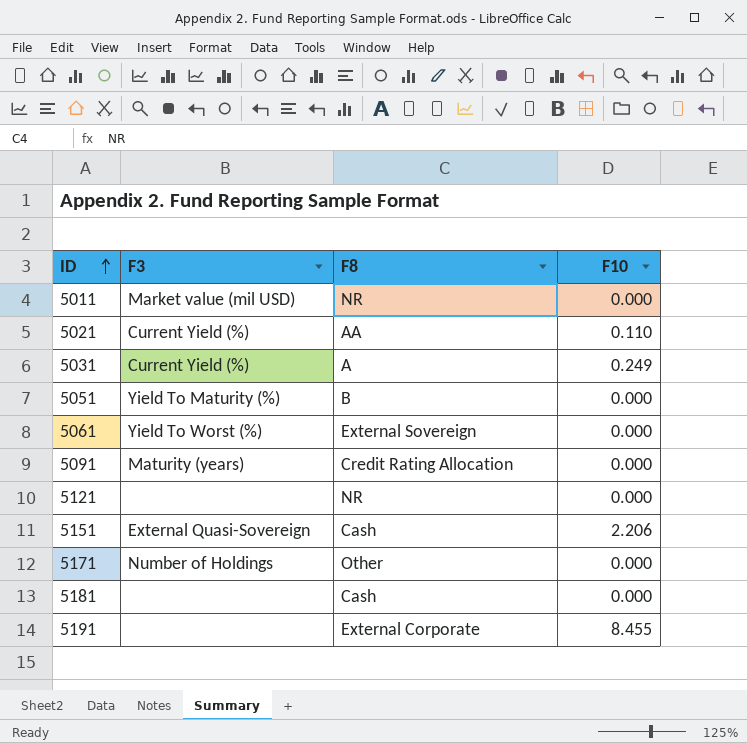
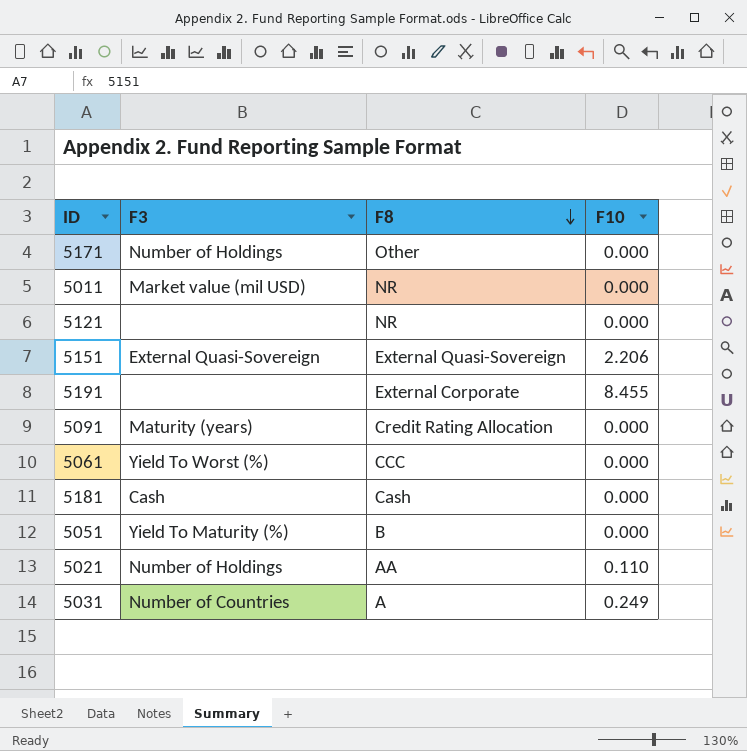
row order: ID ascending -> F8 descending
5151 | F8: Cash -> External Quasi-Sovereign
5061 | F8: External Sovereign -> CCC
5181 | F3: none -> Cash
5021 | F3: Current Yield (%) -> Number of Holdings
5031 | F3: Current Yield (%) -> Number of Countries

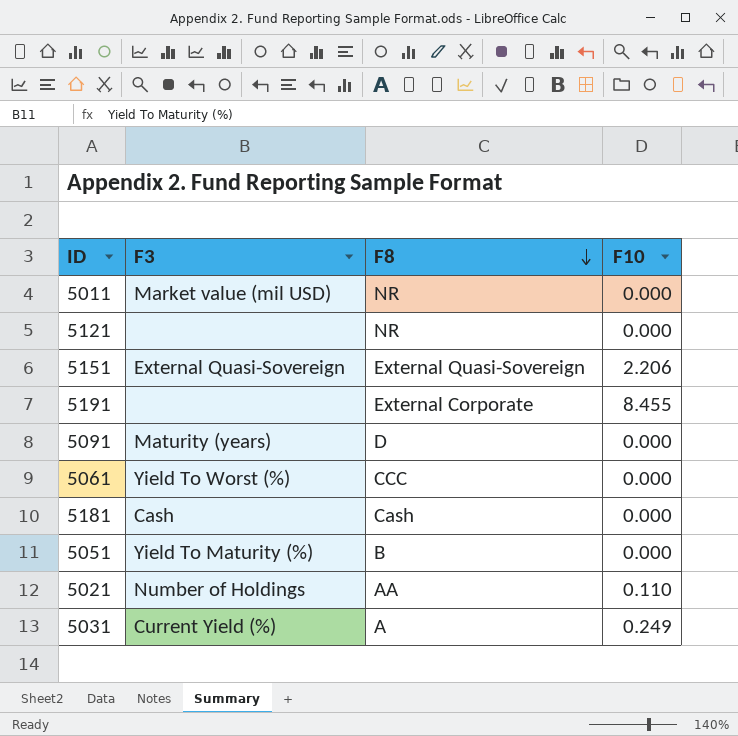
row 5171: Number of Holdings | Other | 0.000 -> none
5091 | F8: Credit Rating Allocation -> D
5031 | F3: Number of Countries -> Current Yield (%)

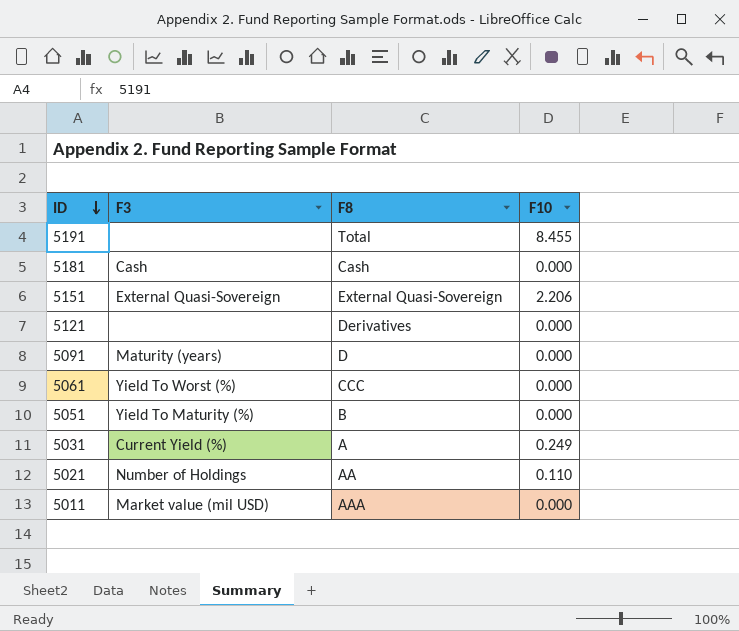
row order: F8 descending -> ID descending
5191 | F8: External Corporate -> Total
5121 | F8: NR -> Derivatives
5011 | F8: NR -> AAA

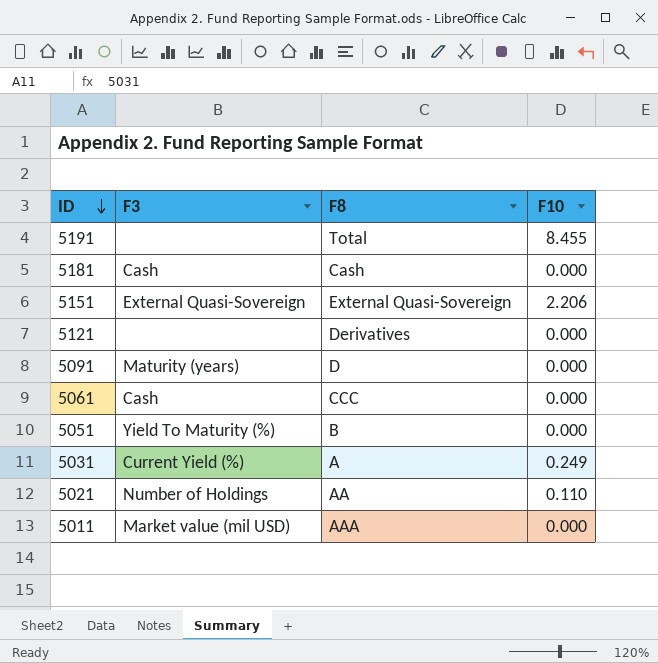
5061 | F3: Yield To Worst (%) -> Cash

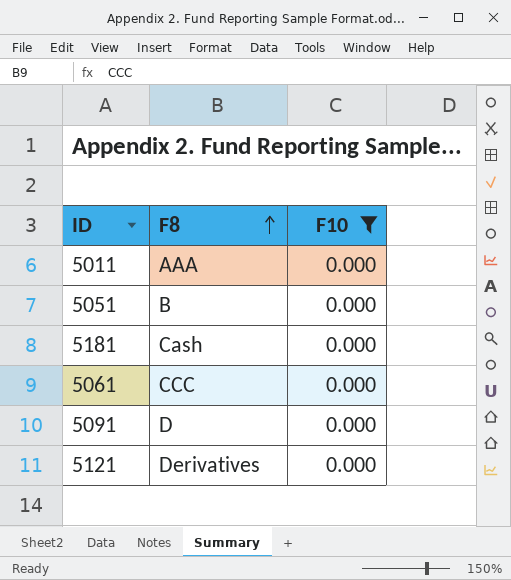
filter: none -> F10 = 0.000
row order: ID descending -> F8 ascending
column F3 | position: 2 -> none

